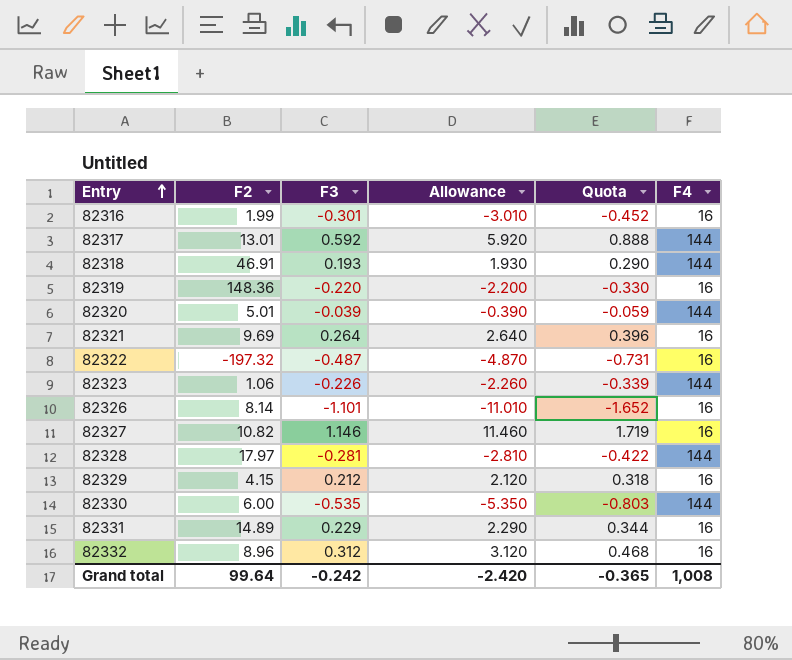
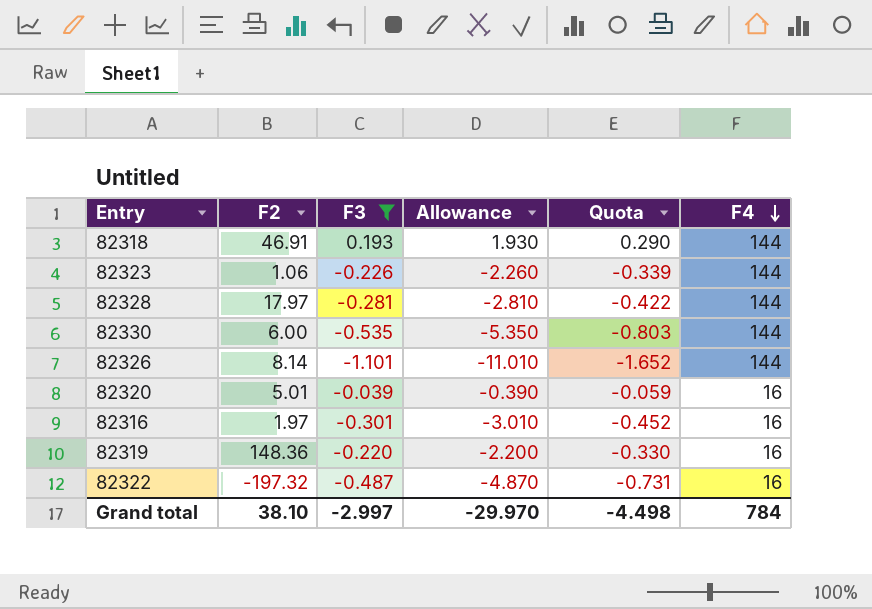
filter: none -> F3 <= 0.193
row order: Entry ascending -> F4 descending
82326 | F4: 16 -> 144
82320 | F4: 144 -> 16
82316 | F2: 1.99 -> 1.97
Grand total | F2: 99.64 -> 38.10
Grand total | F3: -0.242 -> -2.997
Grand total | Allowance: -2.420 -> -29.970
Grand total | Quota: -0.365 -> -4.498
Grand total | F4: 1,008 -> 784

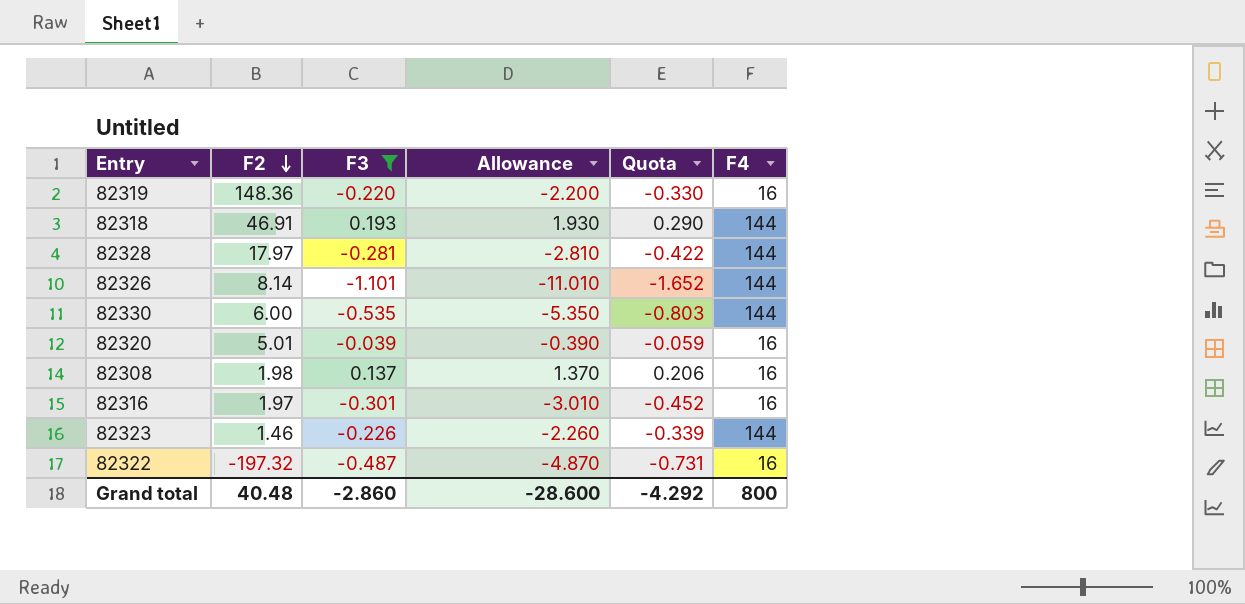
row order: F4 descending -> F2 descending
row 82308: none -> 1.98 | 0.137 | 1.370 | 0.206 | 16
82323 | F2: 1.06 -> 1.46
Grand total | F2: 38.10 -> 40.48
Grand total | F3: -2.997 -> -2.860
Grand total | Allowance: -29.970 -> -28.600
Grand total | Quota: -4.498 -> -4.292
Grand total | F4: 784 -> 800

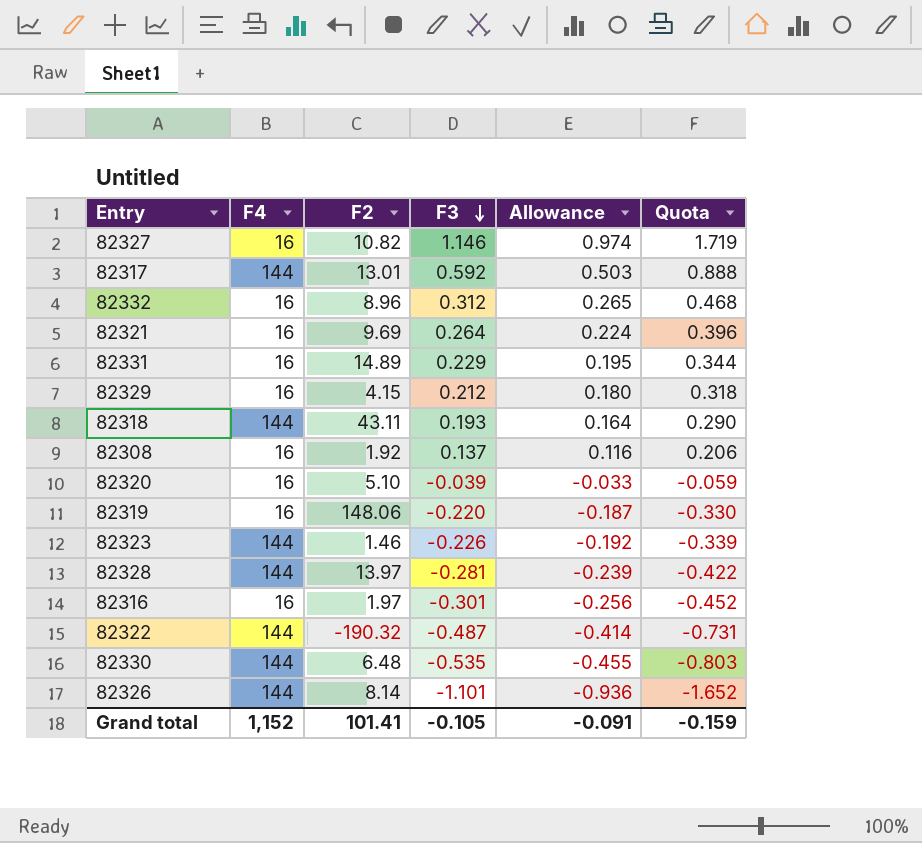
filter: F3 <= 0.193 -> none
row order: F2 descending -> F3 descending
column F4 | position: 6 -> 2
column Allowance | formula: [F3] * 10 -> [F3] * 0.85
82318 | F2: 46.91 -> 43.11
82308 | F2: 1.98 -> 1.92
82320 | F2: 5.01 -> 5.10
82319 | F2: 148.36 -> 148.06
82328 | F2: 17.97 -> 13.97
82322 | F4: 16 -> 144
82322 | F2: -197.32 -> -190.32
82330 | F2: 6.00 -> 6.48
Grand total | F4: 800 -> 1,152
Grand total | F2: 40.48 -> 101.41
Grand total | F3: -2.860 -> -0.105
Grand total | Allowance: -28.600 -> -0.091
Grand total | Quota: -4.292 -> -0.159

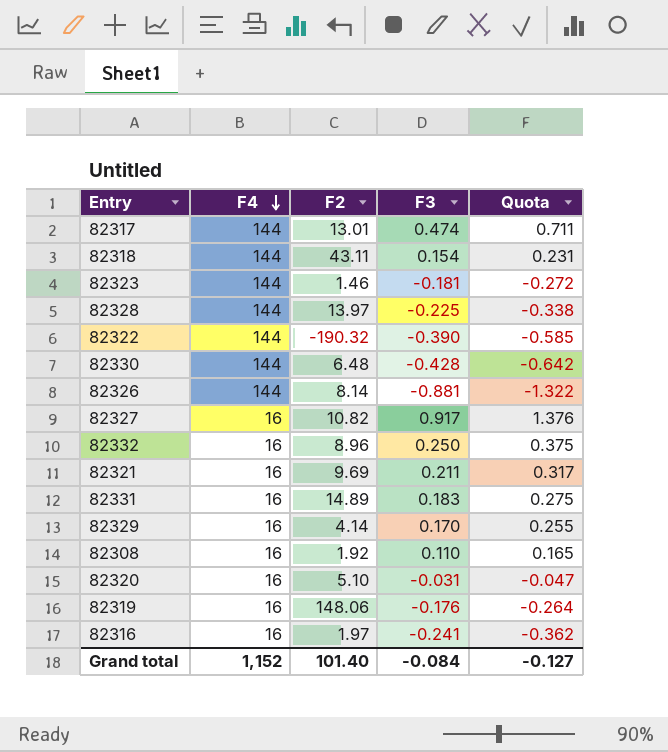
row order: F3 descending -> F4 descending
column Allowance | formula: [F3] * 0.85 -> none
82317 | F3: 0.592 -> 0.474
82317 | Quota: 0.888 -> 0.711
82318 | F3: 0.193 -> 0.154
82318 | Quota: 0.290 -> 0.231
82323 | F3: -0.226 -> -0.181
82323 | Quota: -0.339 -> -0.272
82328 | F3: -0.281 -> -0.225
82328 | Quota: -0.422 -> -0.338
82322 | F3: -0.487 -> -0.390
82322 | Quota: -0.731 -> -0.585
82330 | F3: -0.535 -> -0.428
82330 | Quota: -0.803 -> -0.642
82326 | F3: -1.101 -> -0.881
82326 | Quota: -1.652 -> -1.322
82327 | F3: 1.146 -> 0.917
82327 | Quota: 1.719 -> 1.376
82332 | F3: 0.312 -> 0.250
82332 | Quota: 0.468 -> 0.375
82321 | F3: 0.264 -> 0.211
82321 | Quota: 0.396 -> 0.317
82331 | F3: 0.229 -> 0.183
82331 | Quota: 0.344 -> 0.275
82329 | F2: 4.15 -> 4.14
82329 | F3: 0.212 -> 0.170
82329 | Quota: 0.318 -> 0.255
82308 | F3: 0.137 -> 0.110
82308 | Quota: 0.206 -> 0.165
82320 | F3: -0.039 -> -0.031
82320 | Quota: -0.059 -> -0.047
82319 | F3: -0.220 -> -0.176
82319 | Quota: -0.330 -> -0.264
82316 | F3: -0.301 -> -0.241
82316 | Quota: -0.452 -> -0.362
Grand total | F2: 101.41 -> 101.40
Grand total | F3: -0.105 -> -0.084
Grand total | Quota: -0.159 -> -0.127

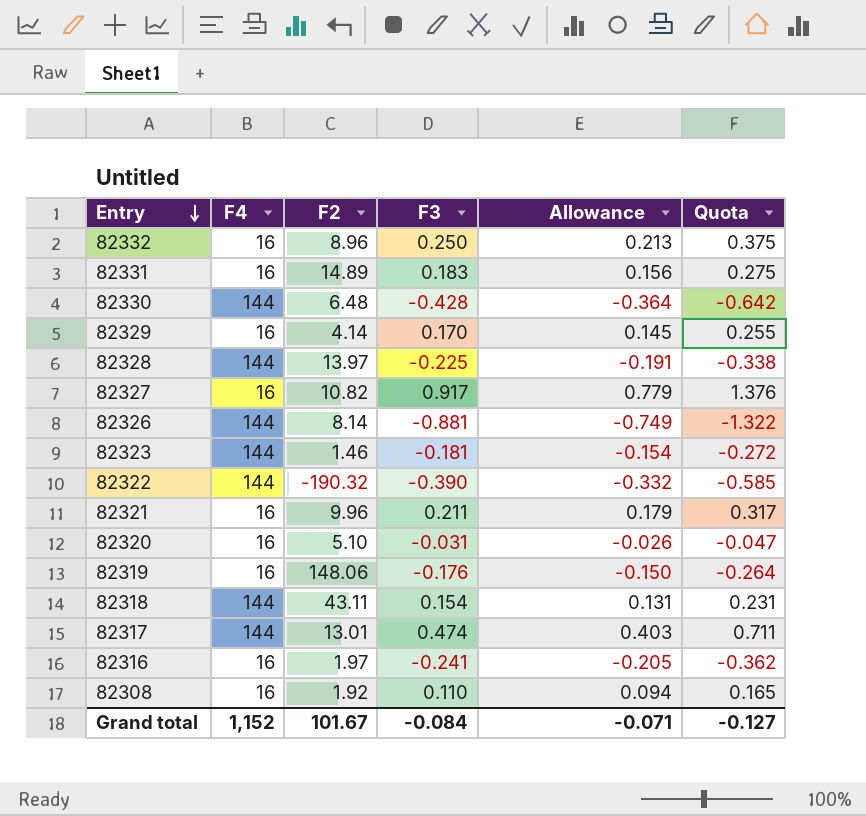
row order: F4 descending -> Entry descending
column Allowance | formula: none -> [F3] * 0.85
82321 | F2: 9.69 -> 9.96
Grand total | F2: 101.40 -> 101.67

